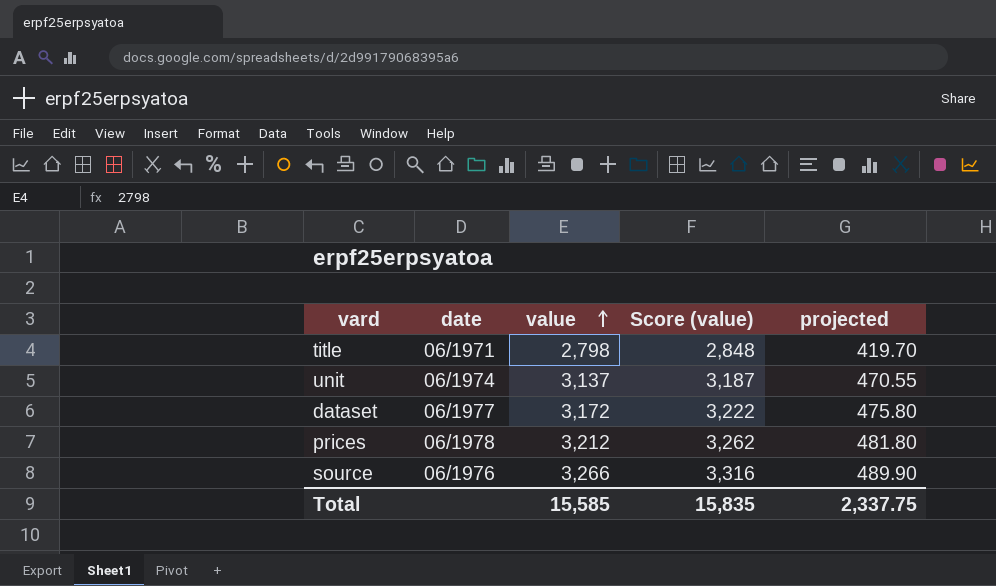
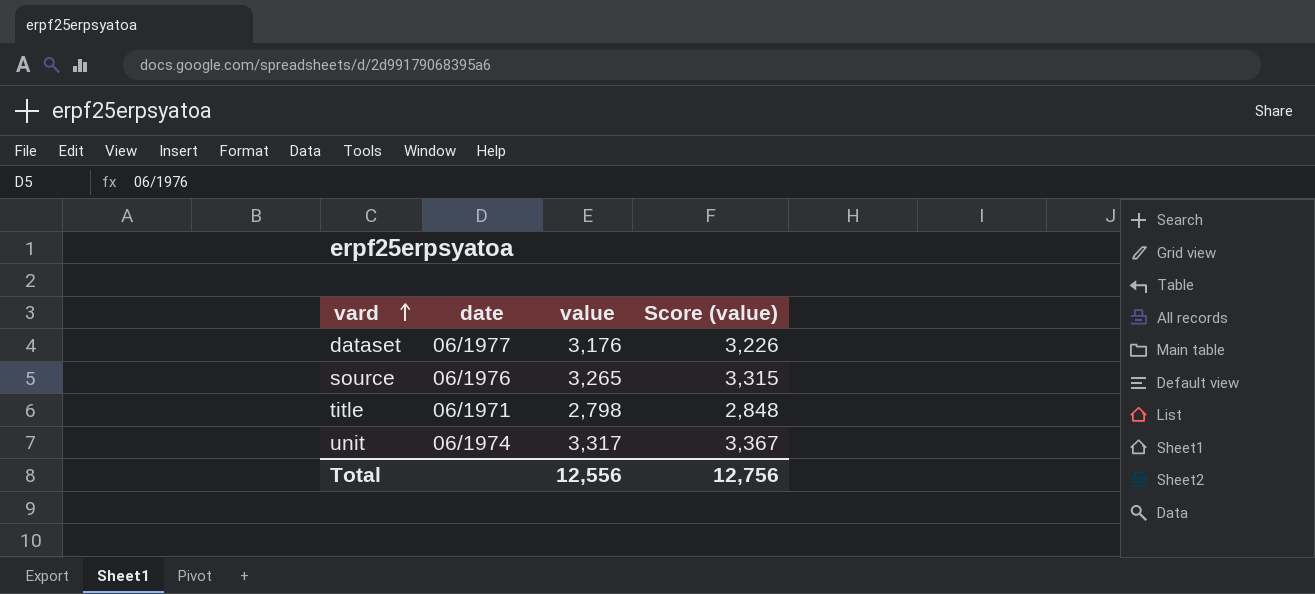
row order: value ascending -> vard ascending
column projected | formula: [value] * 0.15 -> none
row prices: 06/1978 | 3,212 | 3,262 | 481.80 -> none
dataset | value: 3,172 -> 3,176
dataset | Score (value): 3,222 -> 3,226
source | value: 3,266 -> 3,265
source | Score (value): 3,316 -> 3,315
unit | value: 3,137 -> 3,317
unit | Score (value): 3,187 -> 3,367
Total | value: 15,585 -> 12,556
Total | Score (value): 15,835 -> 12,756

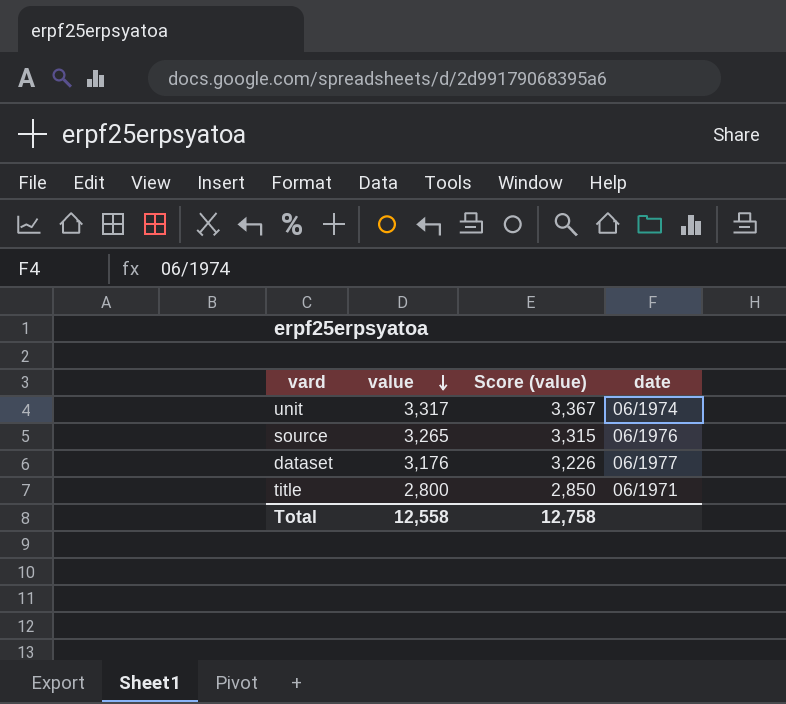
row order: vard ascending -> value descending
column date | position: 2 -> 4
title | value: 2,798 -> 2,800
title | Score (value): 2,848 -> 2,850
Total | value: 12,556 -> 12,558
Total | Score (value): 12,756 -> 12,758

